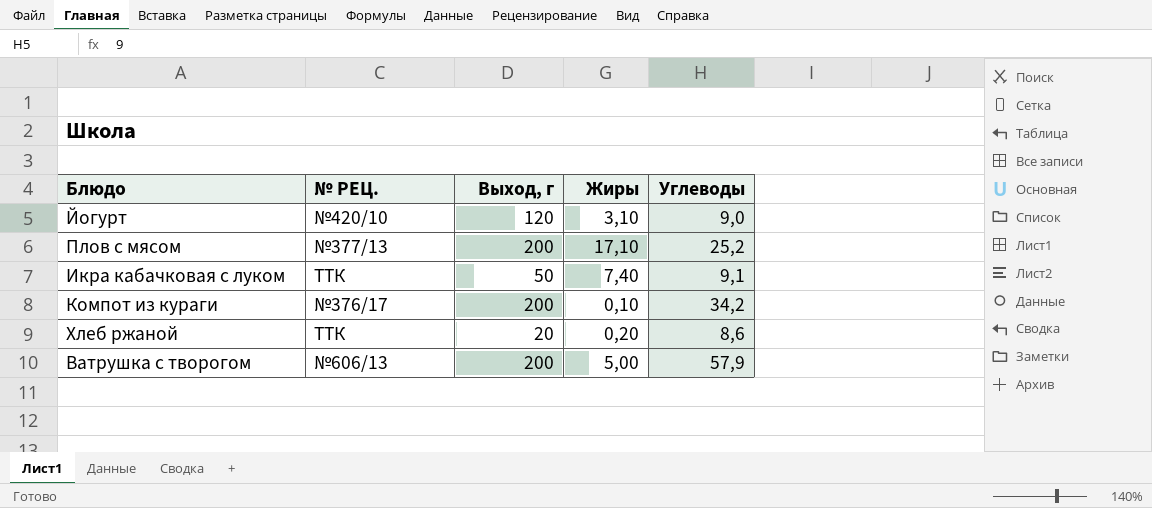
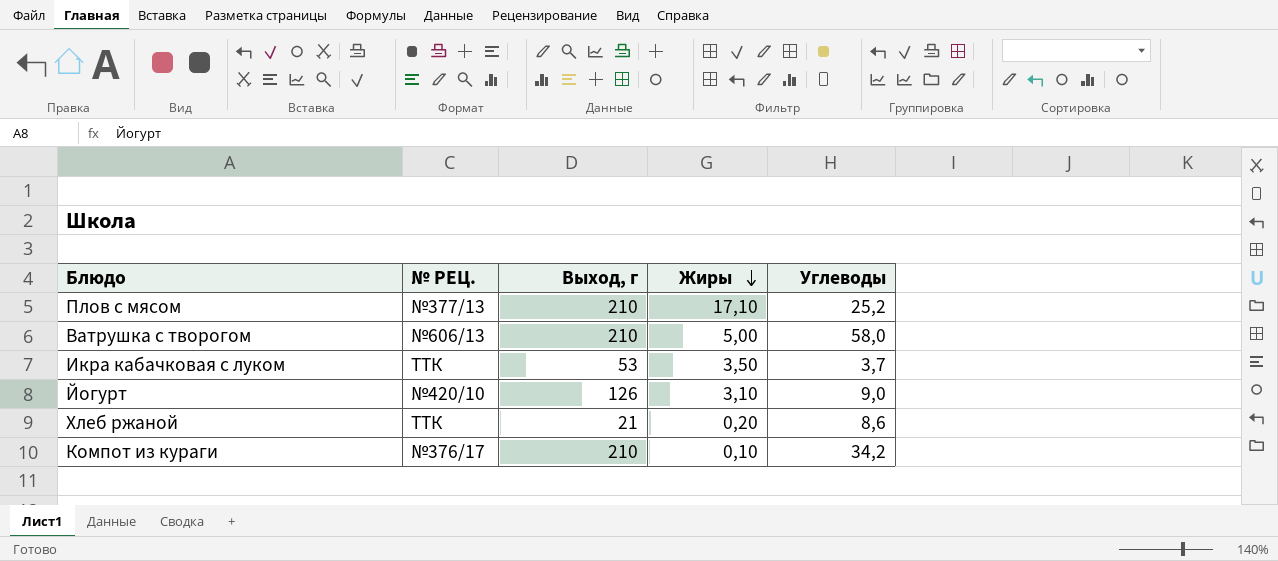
row order: none -> Жиры descending
Плов с мясом | Выход, г: 200 -> 210
Ватрушка с творогом | Выход, г: 200 -> 210
Ватрушка с творогом | Углеводы: 57,9 -> 58,0
Икра кабачковая с луком | Выход, г: 50 -> 53
Икра кабачковая с луком | Жиры: 7,40 -> 3,50
Икра кабачковая с луком | Углеводы: 9,1 -> 3,7
Йогурт | Выход, г: 120 -> 126
Хлеб ржаной | Выход, г: 20 -> 21
Компот из кураги | Выход, г: 200 -> 210

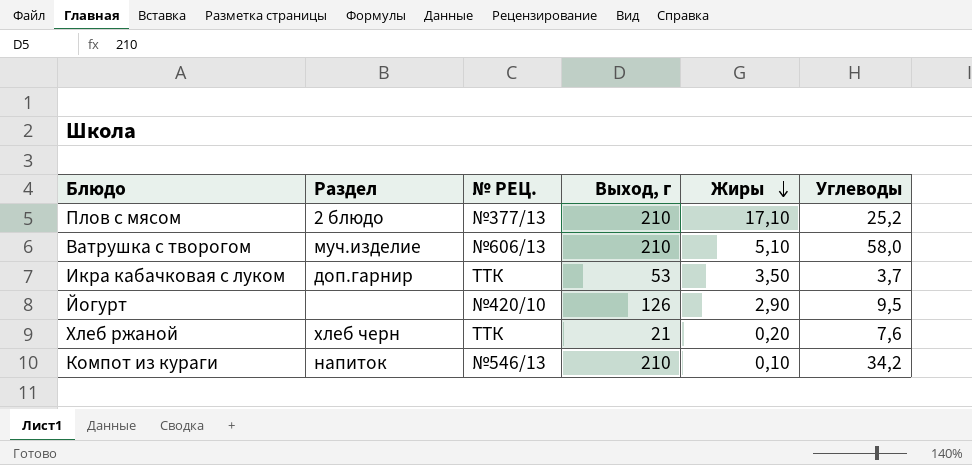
column Раздел | position: none -> 2
Ватрушка с творогом | Жиры: 5,00 -> 5,10
Йогурт | Жиры: 3,10 -> 2,90
Йогурт | Углеводы: 9,0 -> 9,5
Хлеб ржаной | Углеводы: 8,6 -> 7,6
Компот из кураги | № РЕЦ.: №376/17 -> №546/13

